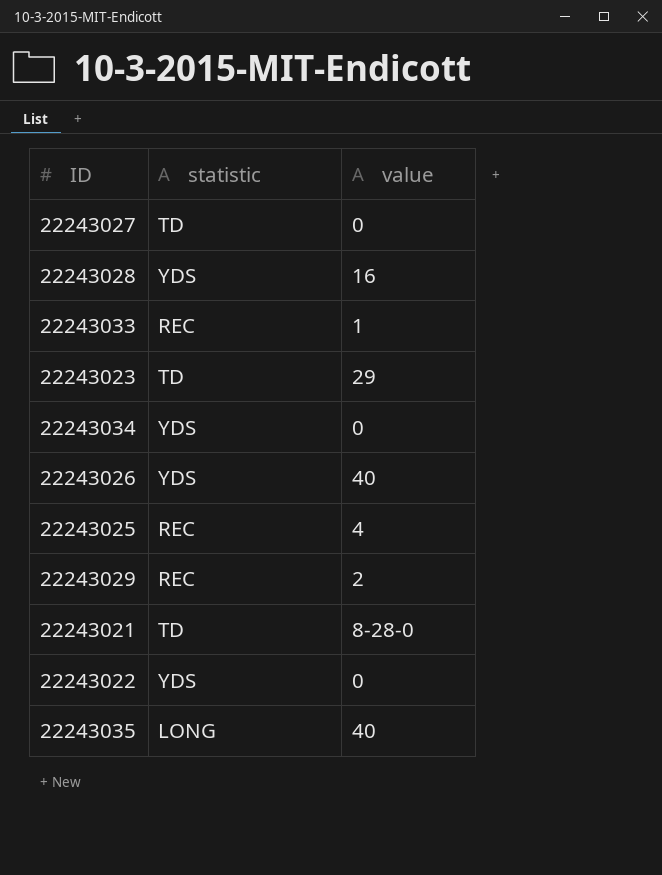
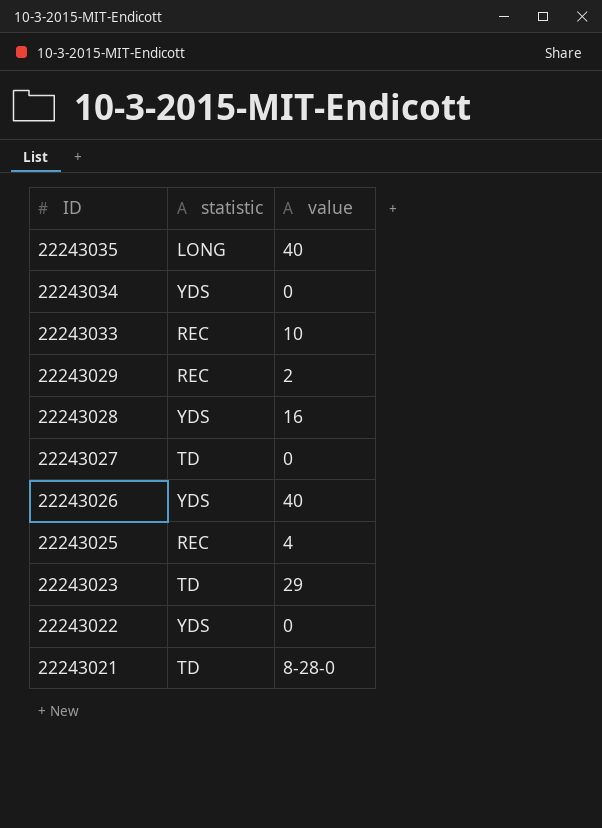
row order: none -> ID descending
22243033 | value: 1 -> 10

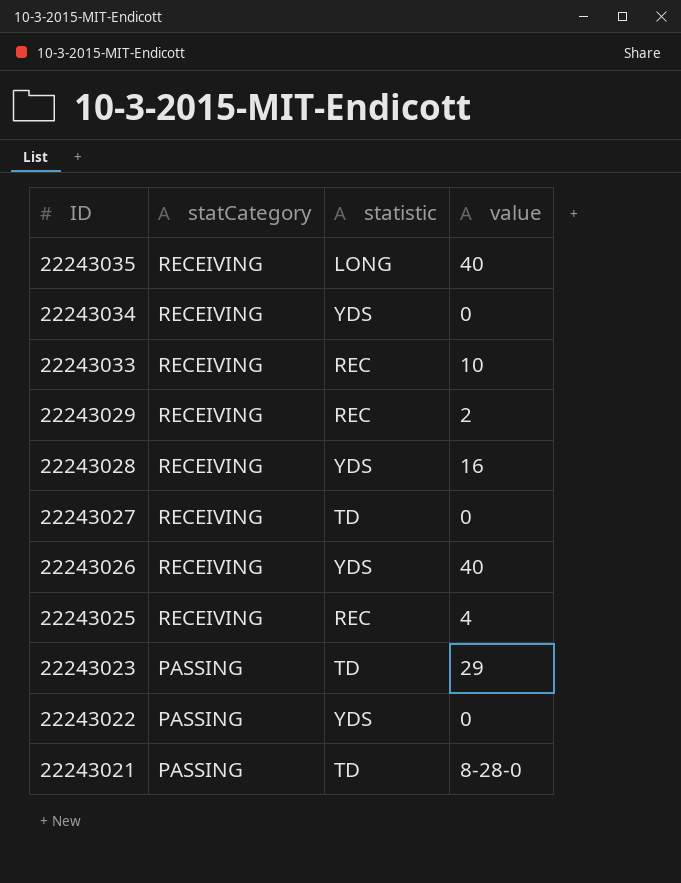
column statCategory | position: none -> 2

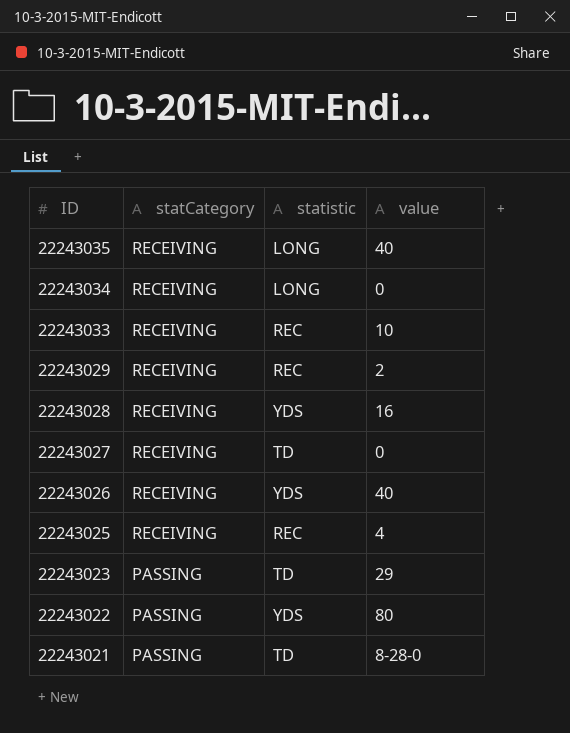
22243034 | statistic: YDS -> LONG
22243022 | value: 0 -> 80

